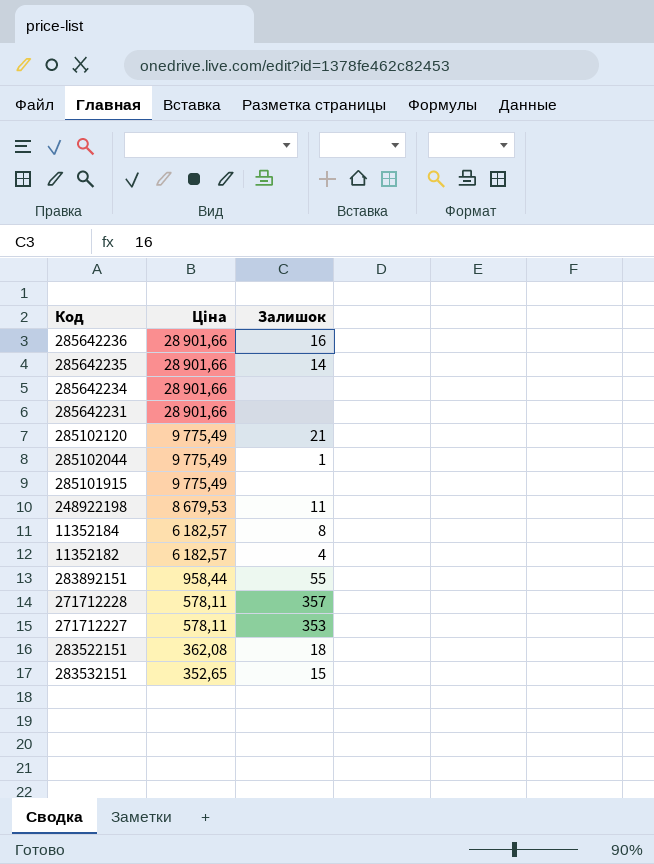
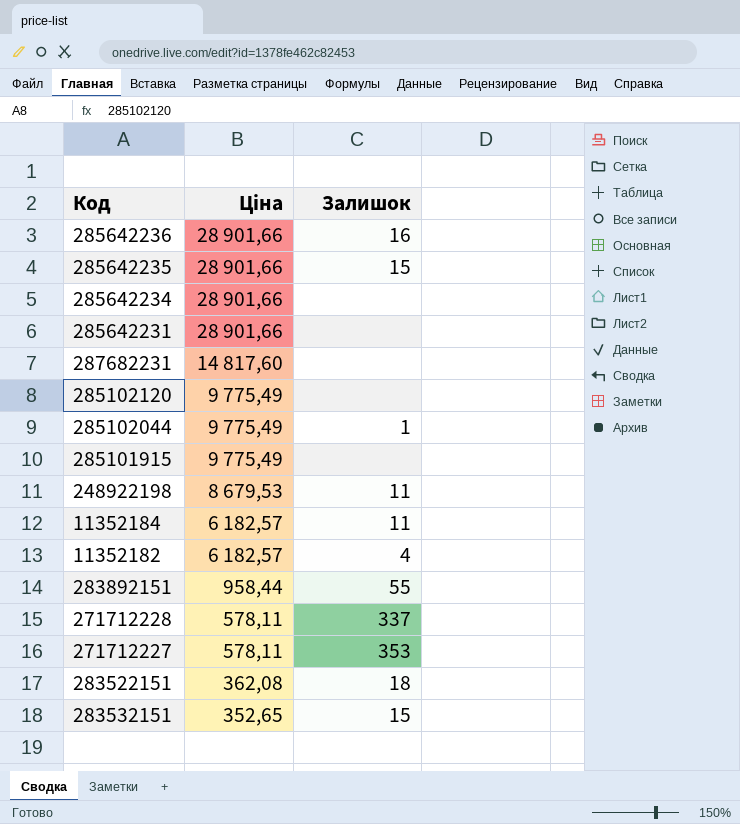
285642235 | Залишок: 14 -> 15
row 287682231: none -> 14 817,60 | none
285102120 | Залишок: 21 -> none
11352184 | Залишок: 8 -> 11
271712228 | Залишок: 357 -> 337

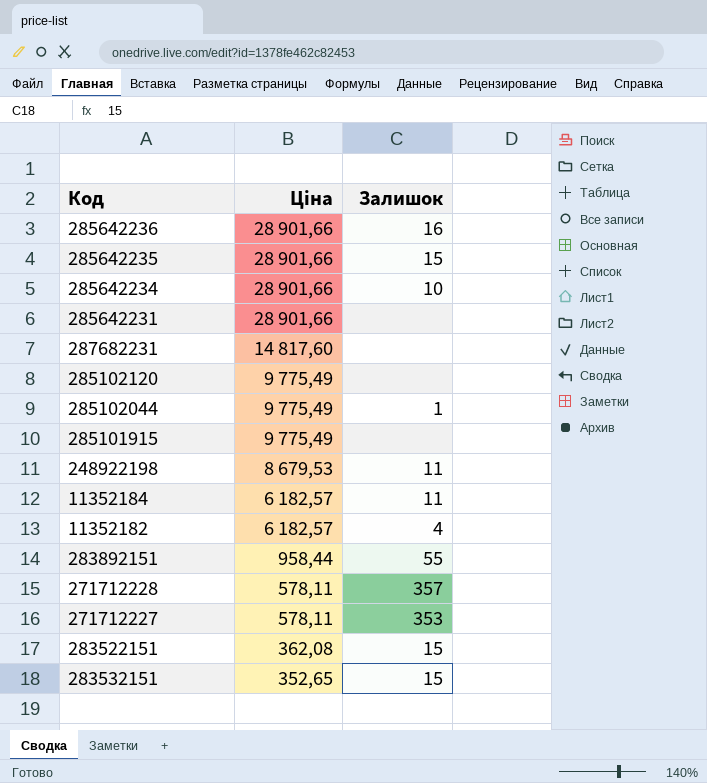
285642234 | Залишок: none -> 10
271712228 | Залишок: 337 -> 357
283522151 | Залишок: 18 -> 15

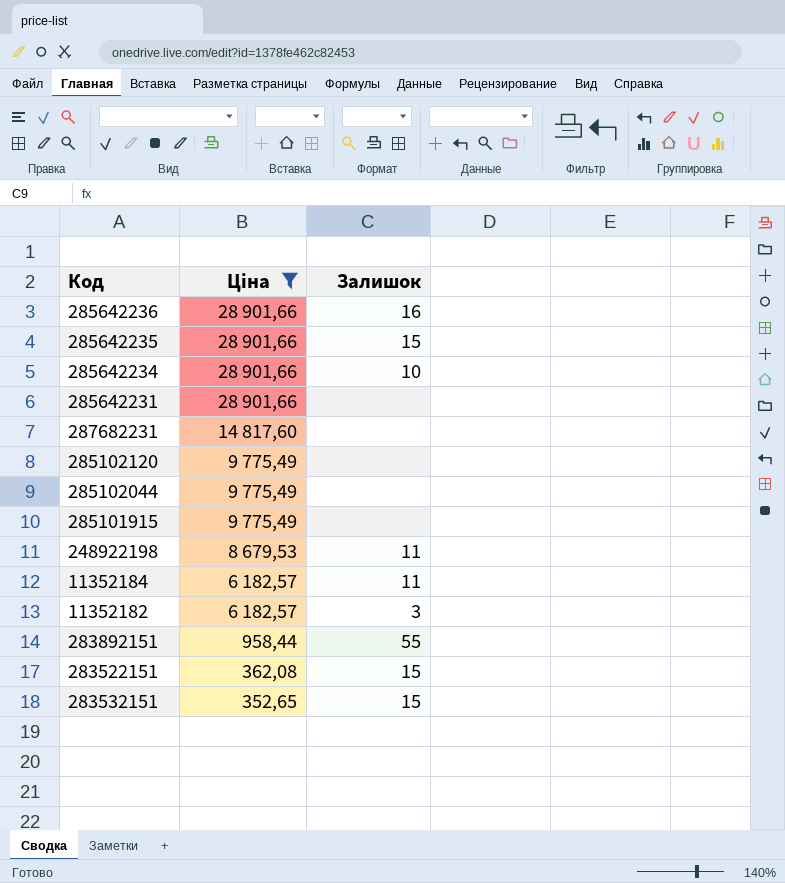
filter: none -> Ціна != 578,11
285102044 | Залишок: 1 -> none
11352182 | Залишок: 4 -> 3

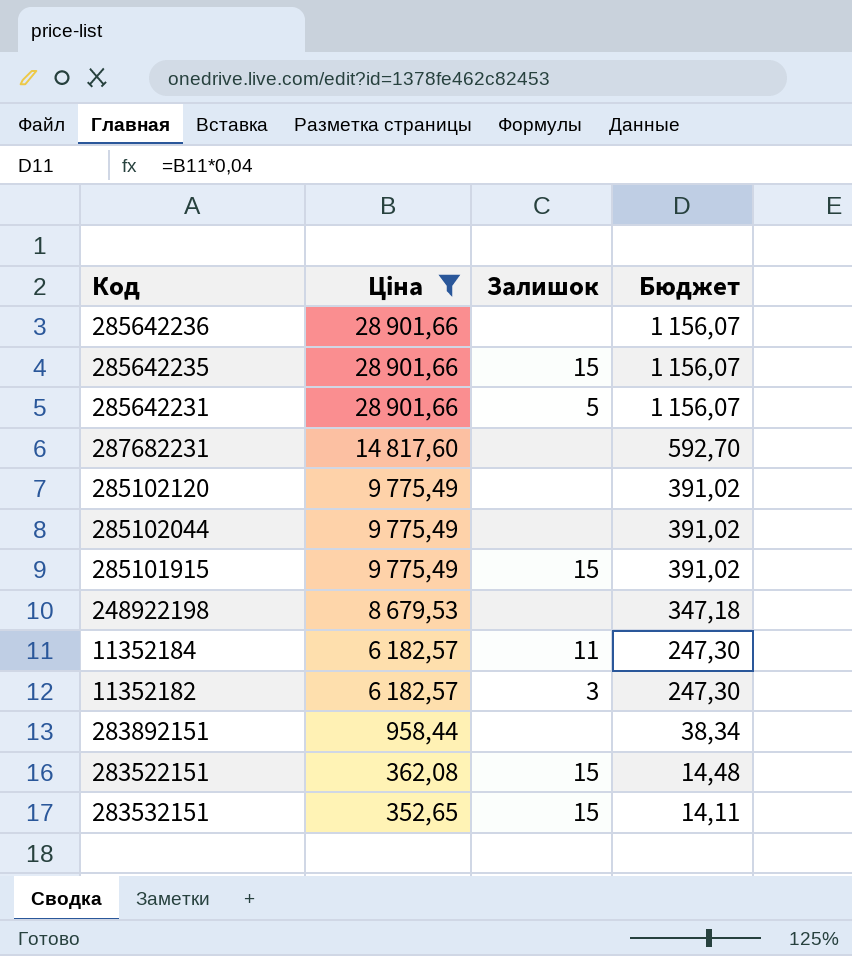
column Бюджет | formula: none -> [Ціна] * 0,04
row 285642234: 28 901,66 | 10 -> none
285642236 | Залишок: 16 -> none
285642231 | Залишок: none -> 5
285101915 | Залишок: none -> 15
248922198 | Залишок: 11 -> none
283892151 | Залишок: 55 -> none

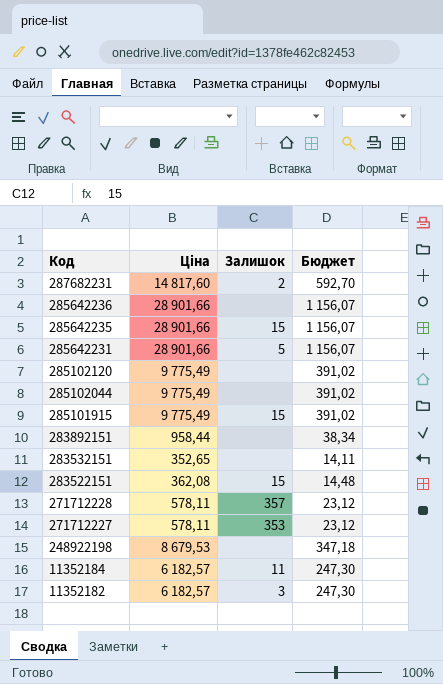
filter: Ціна != 578,11 -> none
row order: Ціна descending -> Код descending
287682231 | Залишок: none -> 2
283532151 | Залишок: 15 -> none

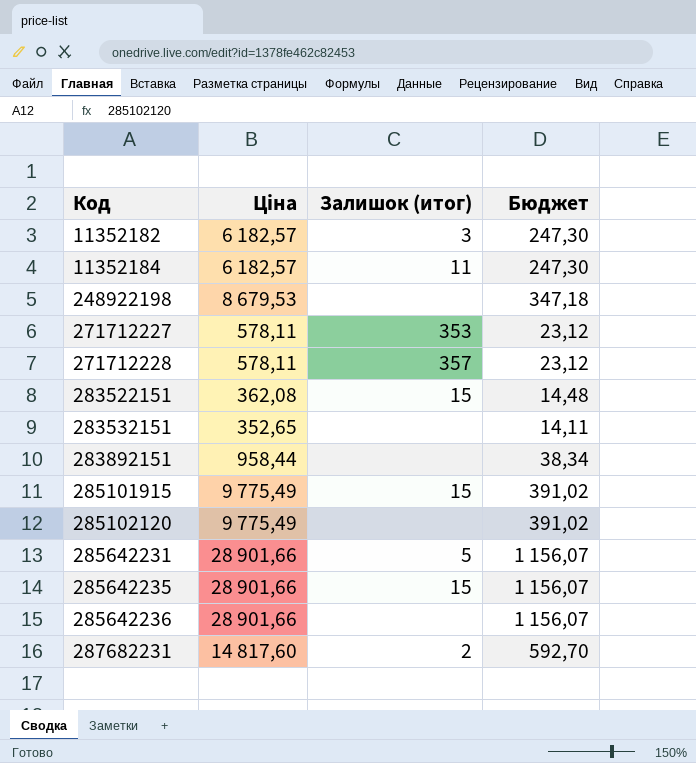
row order: Код descending -> Код ascending
column name: Залишок -> Залишок (итог)
row 285102044: 9 775,49 | none | 391,02 -> none

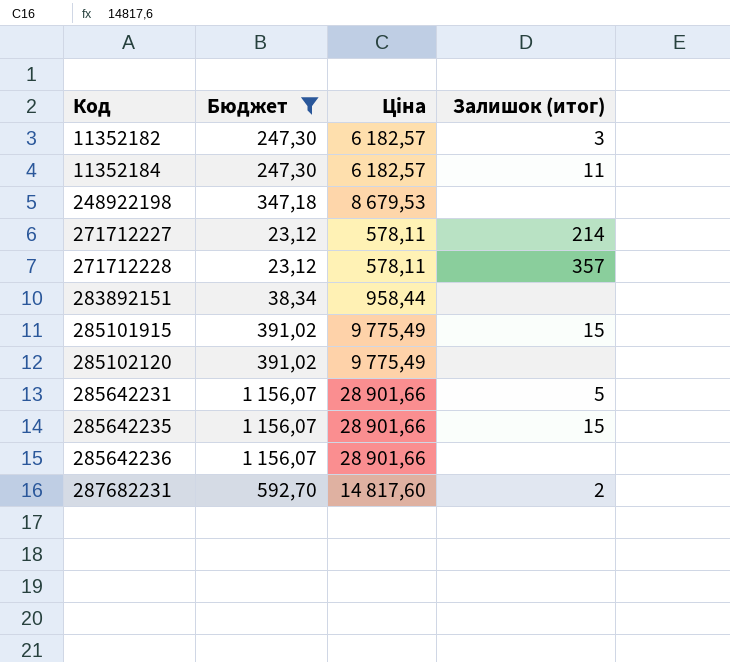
filter: none -> Бюджет >= 23,12
column Бюджет | position: 4 -> 2
271712227 | Залишок (итог): 353 -> 214

